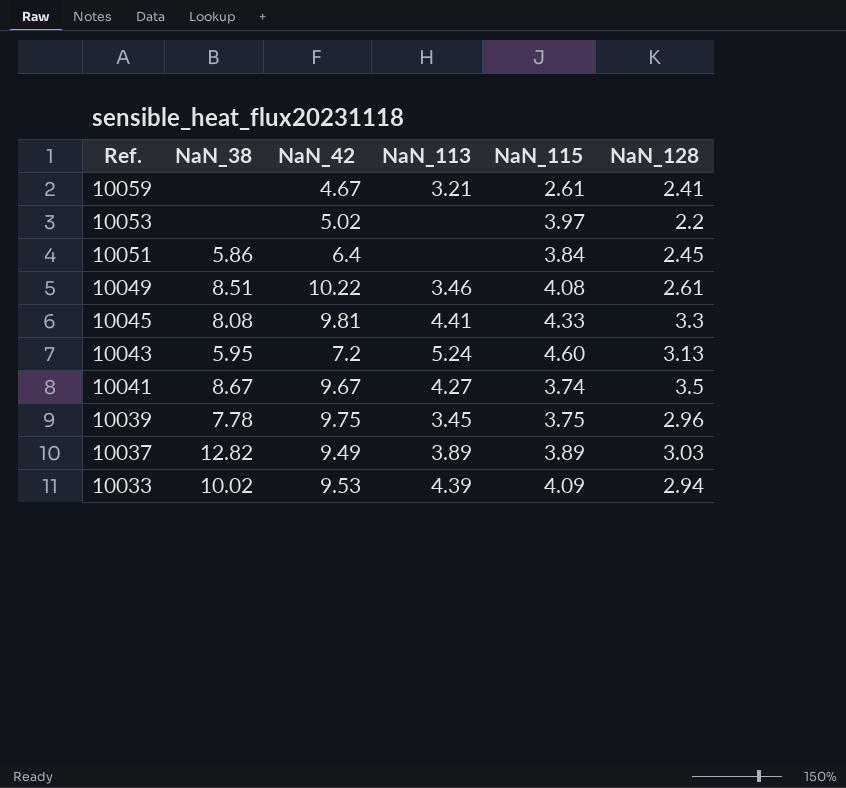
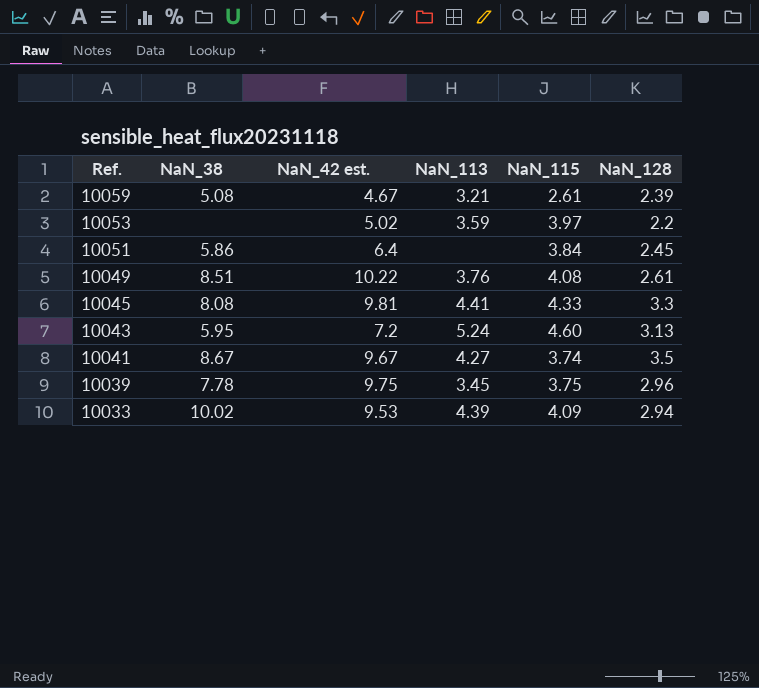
column name: NaN_42 -> NaN_42 est.
row 10037: 12.82 | 9.49 | 3.89 | 3.89 | 3.03 -> none
10059 | NaN_38: none -> 5.08
10059 | NaN_128: 2.41 -> 2.39
10053 | NaN_113: none -> 3.59
10049 | NaN_113: 3.46 -> 3.76

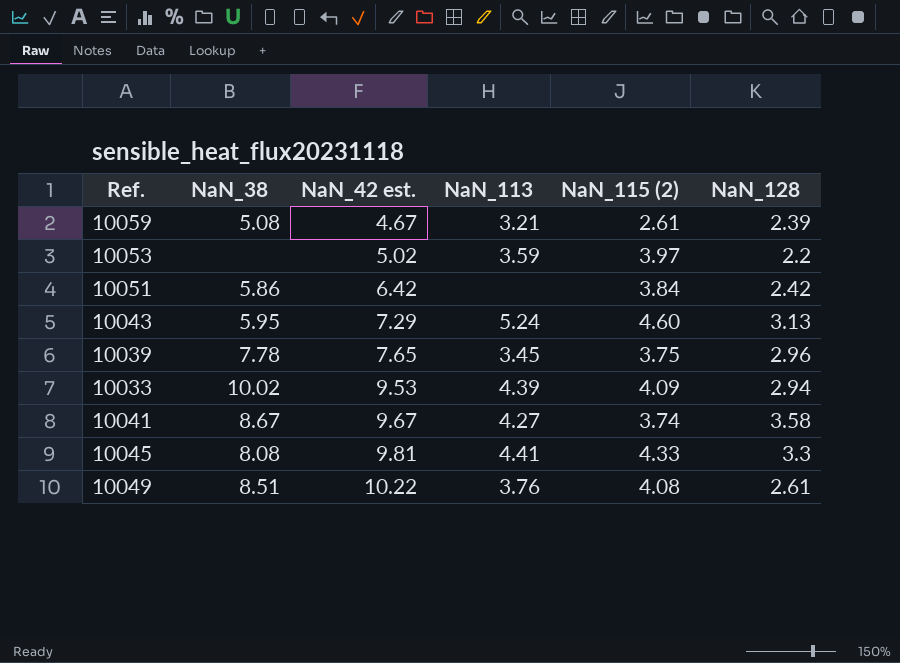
row order: Ref. descending -> NaN_42 est. ascending
column name: NaN_115 -> NaN_115 (2)
10051 | NaN_42 est.: 6.4 -> 6.42
10051 | NaN_128: 2.45 -> 2.42
10043 | NaN_42 est.: 7.2 -> 7.29
10039 | NaN_42 est.: 9.75 -> 7.65
10041 | NaN_128: 3.5 -> 3.58

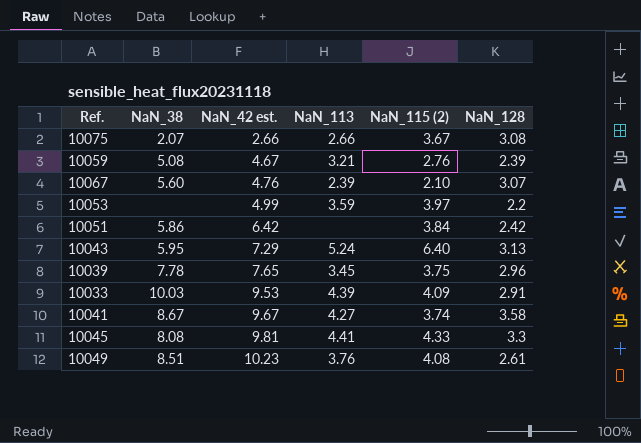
row 10075: none -> 2.07 | 2.66 | 2.66 | 3.67 | 3.08
10059 | NaN_115 (2): 2.61 -> 2.76
row 10067: none -> 5.60 | 4.76 | 2.39 | 2.10 | 3.07
10053 | NaN_42 est.: 5.02 -> 4.99
10043 | NaN_115 (2): 4.60 -> 6.40
10033 | NaN_38: 10.02 -> 10.03
10033 | NaN_128: 2.94 -> 2.91
10049 | NaN_42 est.: 10.22 -> 10.23

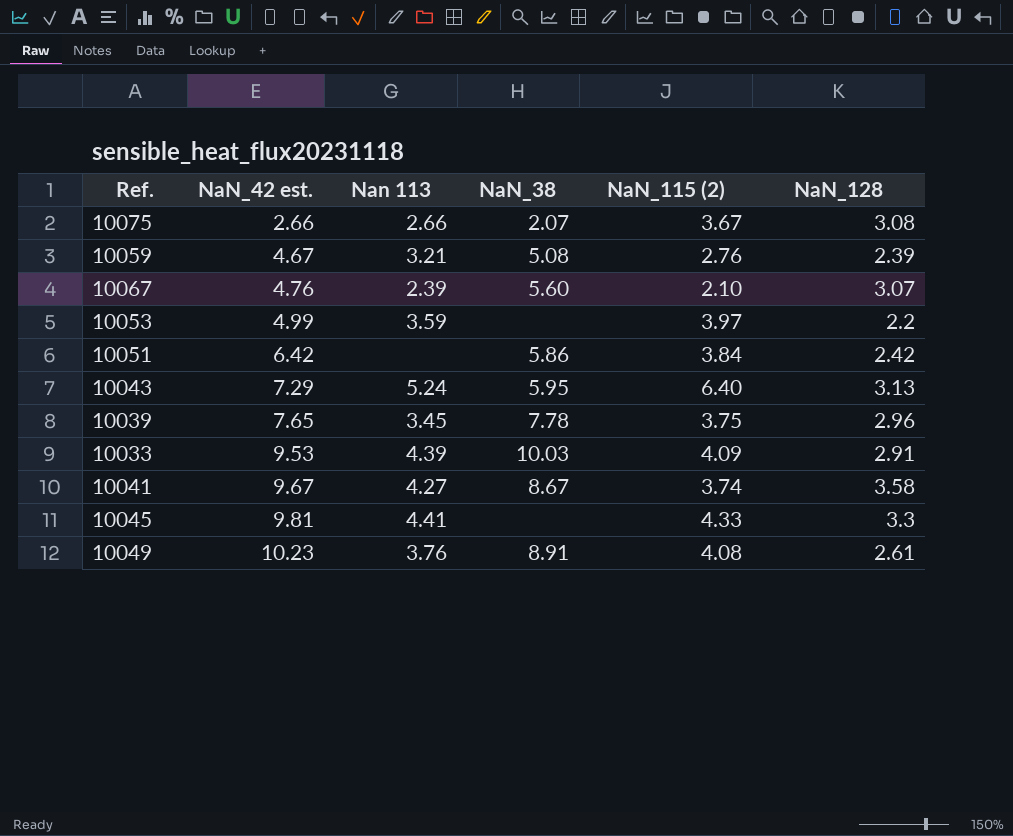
column name: NaN_113 -> Nan 113
column NaN_38 | position: 2 -> 4
10045 | NaN_38: 8.08 -> none
10049 | NaN_38: 8.51 -> 8.91

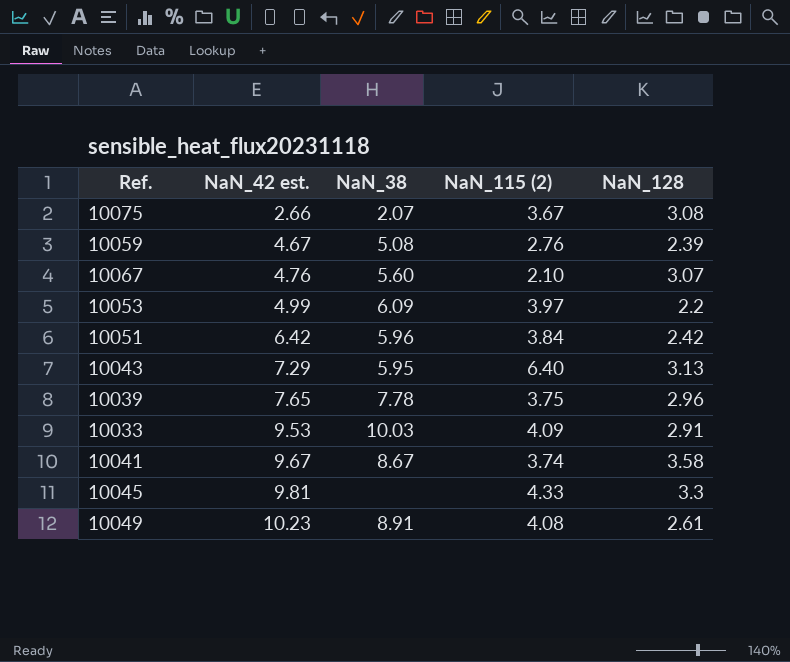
column Nan 113 | position: 3 -> none
10053 | NaN_38: none -> 6.09
10051 | NaN_38: 5.86 -> 5.96

